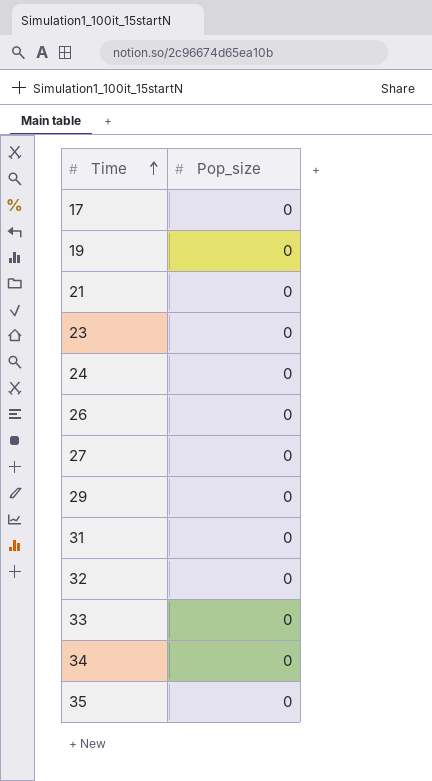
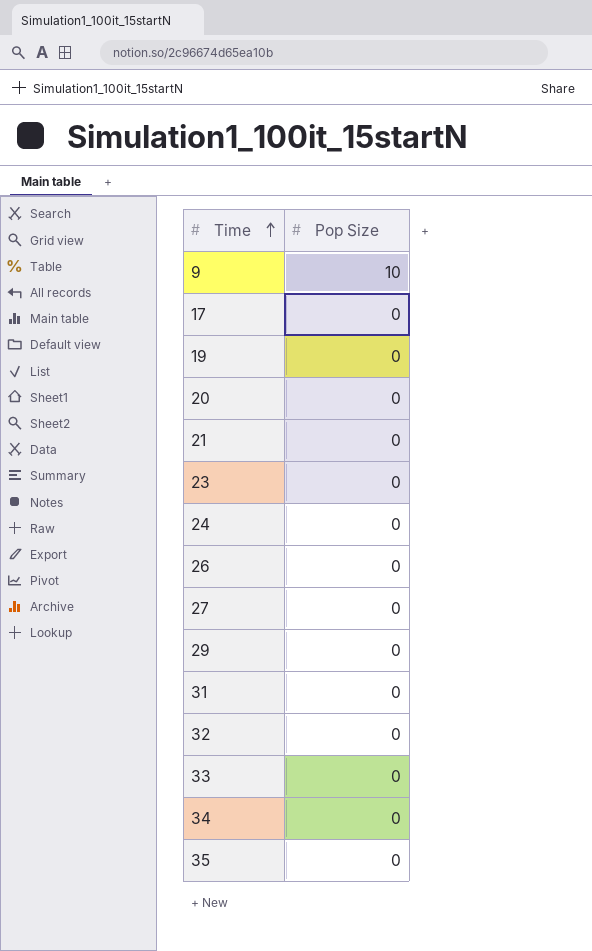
column name: Pop_size -> Pop Size
row 9: none -> 10
row 20: none -> 0

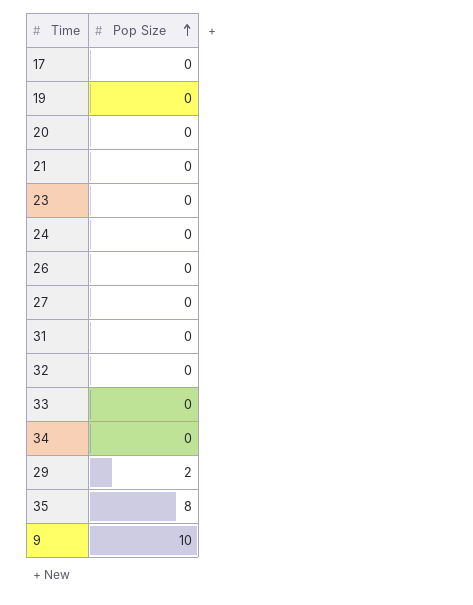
row order: Time ascending -> Pop Size ascending
29 | Pop Size: 0 -> 2
35 | Pop Size: 0 -> 8

